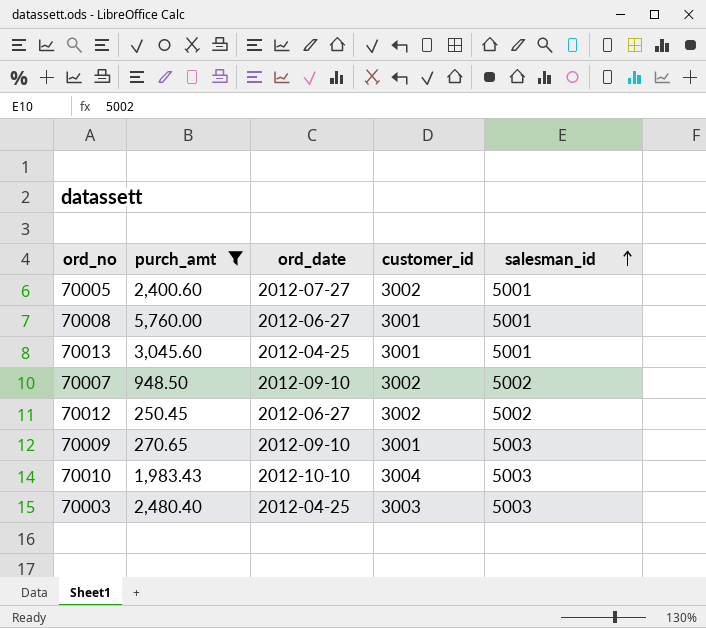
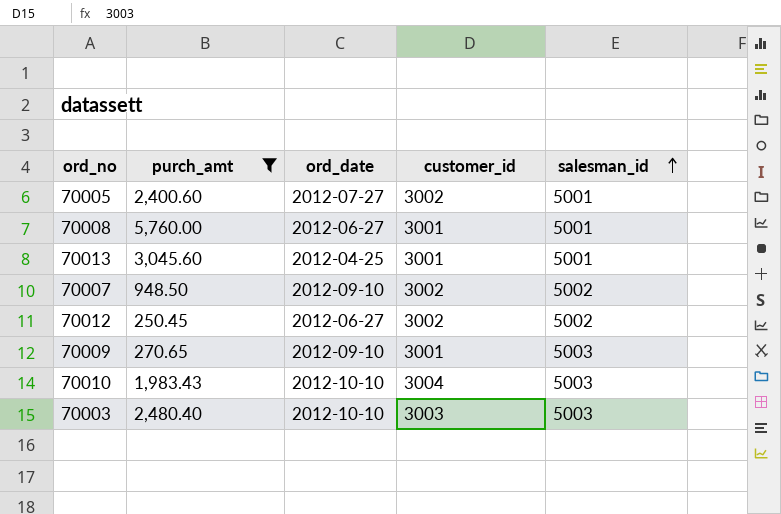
70003 | ord_date: 2012-04-25 -> 2012-10-10

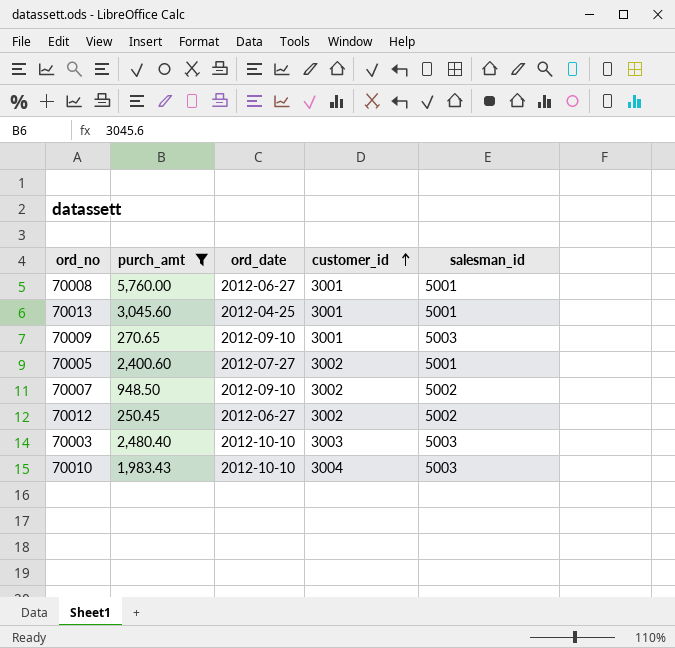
row order: salesman_id ascending -> customer_id ascending

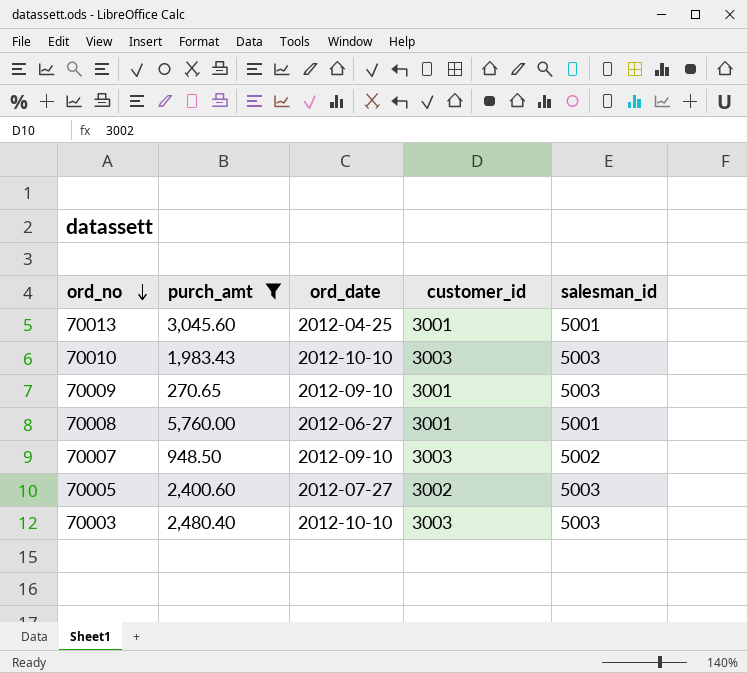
row order: customer_id ascending -> ord_no descending
row 70012: 250.45 | 2012-06-27 | 3002 | 5002 -> none
70010 | customer_id: 3004 -> 3003
70007 | customer_id: 3002 -> 3003
70005 | salesman_id: 5001 -> 5003

